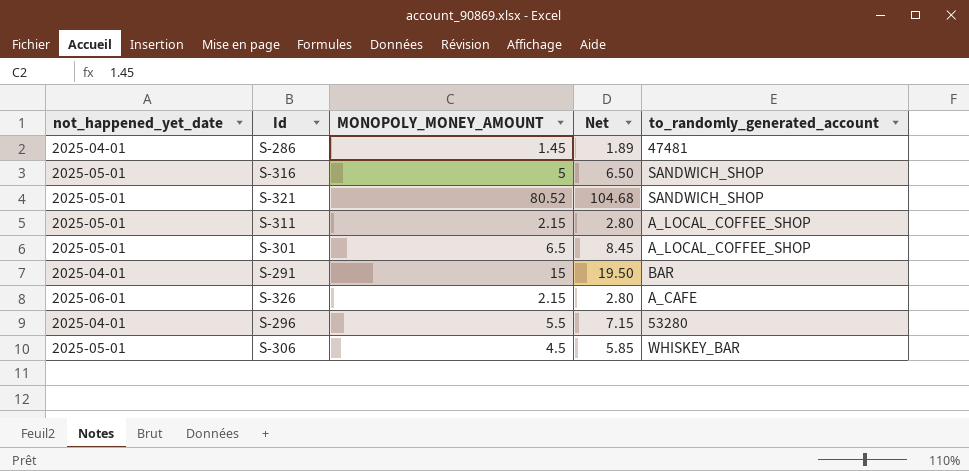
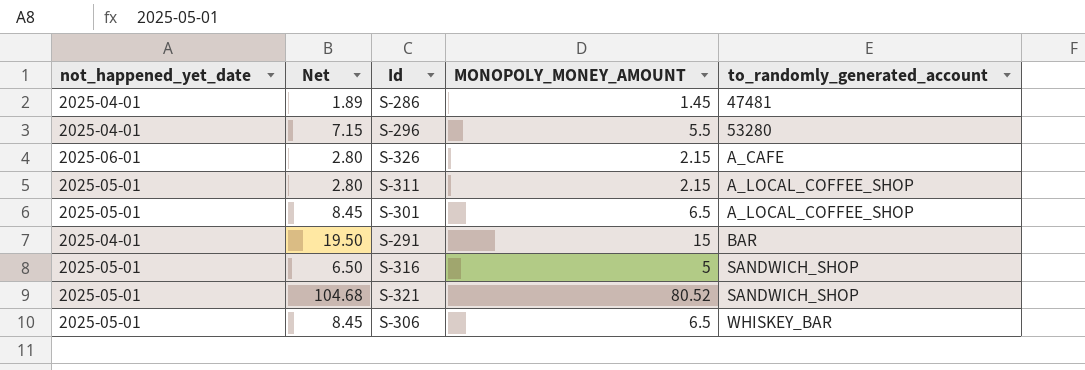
row order: none -> to_randomly_generated_account ascending
column Net | position: 4 -> 2
S-306 | Net: 5.85 -> 8.45
S-306 | MONOPOLY_MONEY_AMOUNT: 4.5 -> 6.5

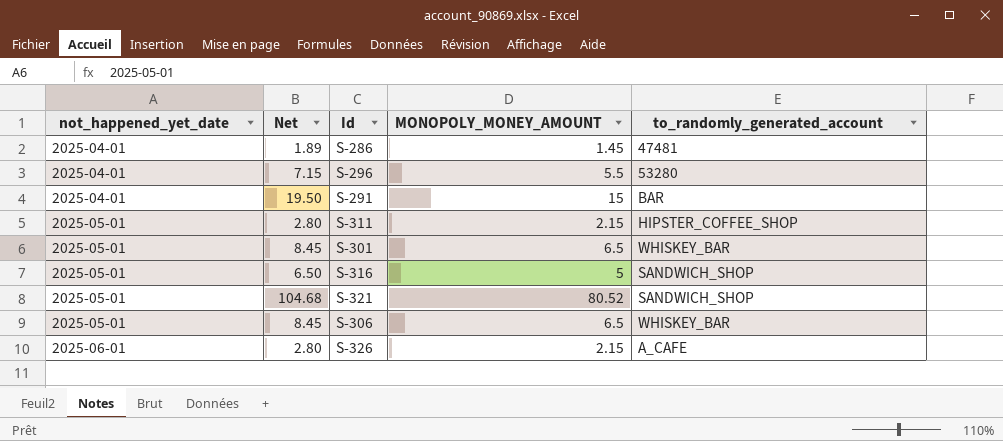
row order: to_randomly_generated_account ascending -> not_happened_yet_date ascending
S-311 | to_randomly_generated_account: A_LOCAL_COFFEE_SHOP -> HIPSTER_COFFEE_SHOP
S-301 | to_randomly_generated_account: A_LOCAL_COFFEE_SHOP -> WHISKEY_BAR

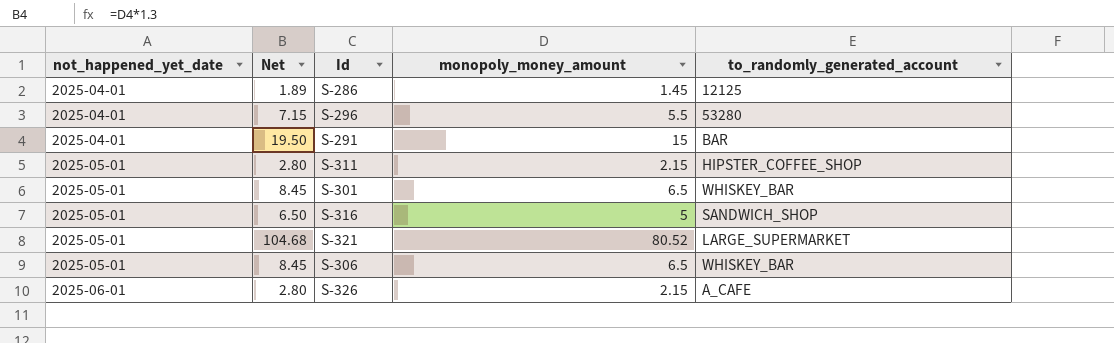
column name: MONOPOLY_MONEY_AMOUNT -> monopoly_money_amount
S-286 | to_randomly_generated_account: 47481 -> 12125
S-321 | to_randomly_generated_account: SANDWICH_SHOP -> LARGE_SUPERMARKET

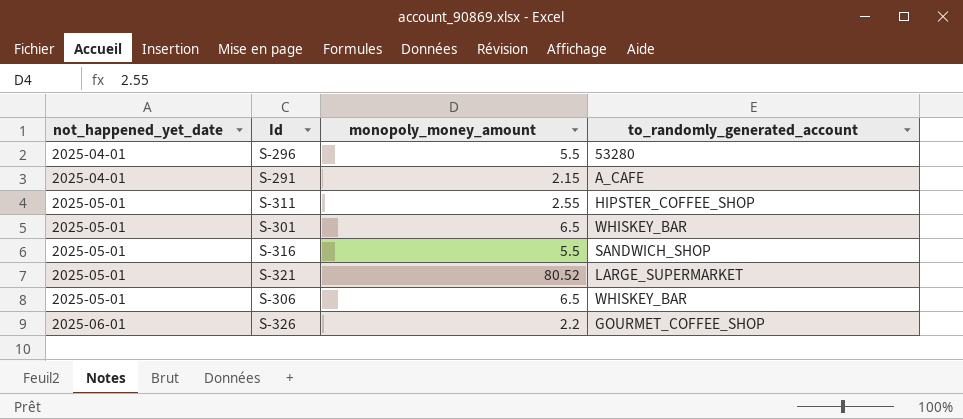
column Net | formula: [monopoly_money_amount] * 1.3 -> none
row S-286: 2025-04-01 | 1.89 | 1.45 | 12125 -> none
S-291 | monopoly_money_amount: 15 -> 2.15
S-291 | to_randomly_generated_account: BAR -> A_CAFE
S-311 | monopoly_money_amount: 2.15 -> 2.55
S-316 | monopoly_money_amount: 5 -> 5.5
S-326 | monopoly_money_amount: 2.15 -> 2.2
S-326 | to_randomly_generated_account: A_CAFE -> GOURMET_COFFEE_SHOP

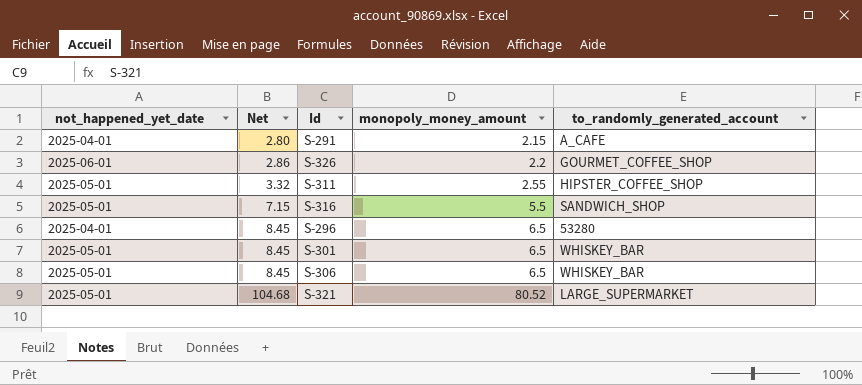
row order: not_happened_yet_date ascending -> Net ascending
column Net | formula: none -> [monopoly_money_amount] * 1.3
S-296 | monopoly_money_amount: 5.5 -> 6.5

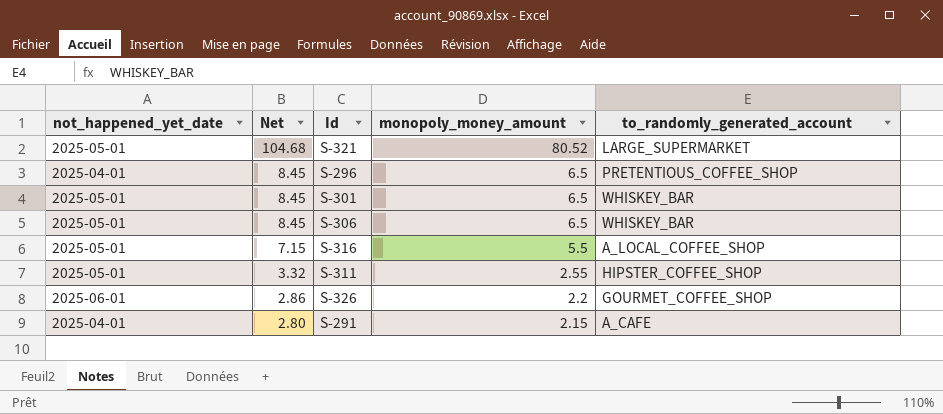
row order: Net ascending -> Net descending
S-296 | to_randomly_generated_account: 53280 -> PRETENTIOUS_COFFEE_SHOP
S-316 | to_randomly_generated_account: SANDWICH_SHOP -> A_LOCAL_COFFEE_SHOP

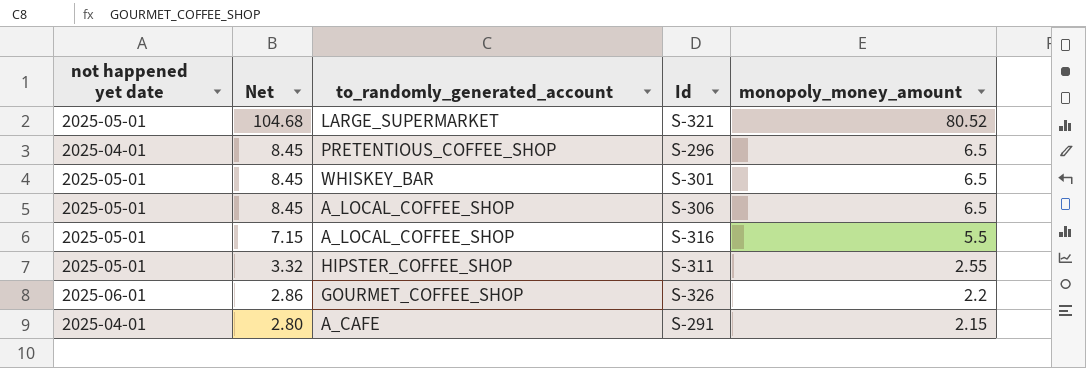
column name: not_happened_yet_date -> not happened yet date
column to_randomly_generated_account | position: 5 -> 3
S-306 | to_randomly_generated_account: WHISKEY_BAR -> A_LOCAL_COFFEE_SHOP

